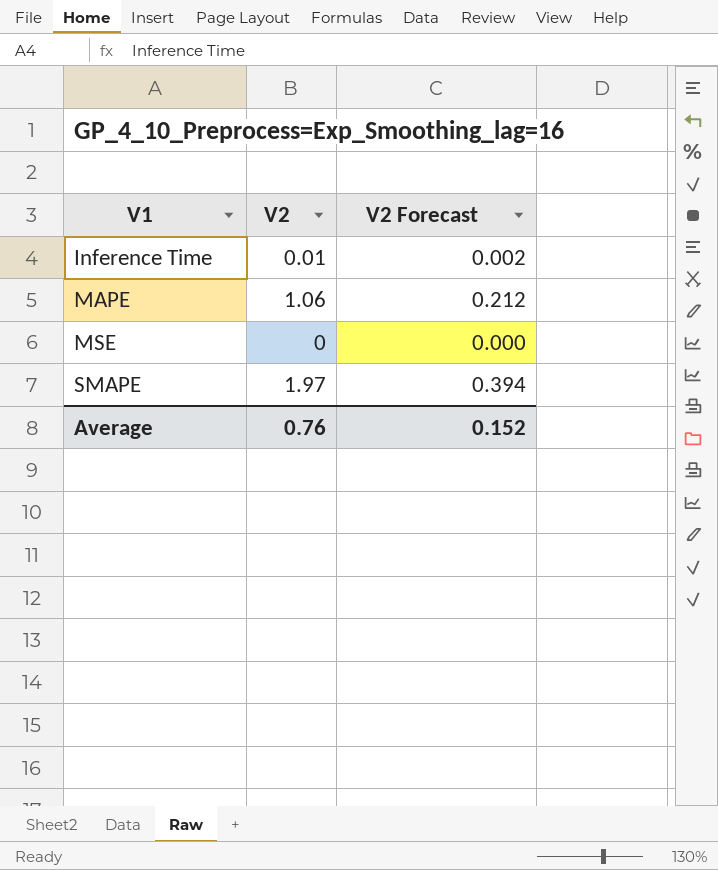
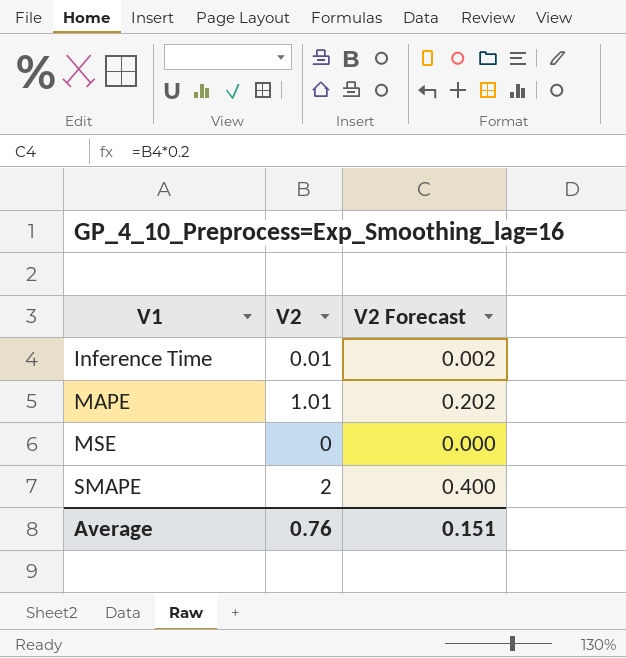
MAPE | V2: 1.06 -> 1.01
MAPE | V2 Forecast: 0.212 -> 0.202
SMAPE | V2: 1.97 -> 2
SMAPE | V2 Forecast: 0.394 -> 0.400
Average | V2 Forecast: 0.152 -> 0.151

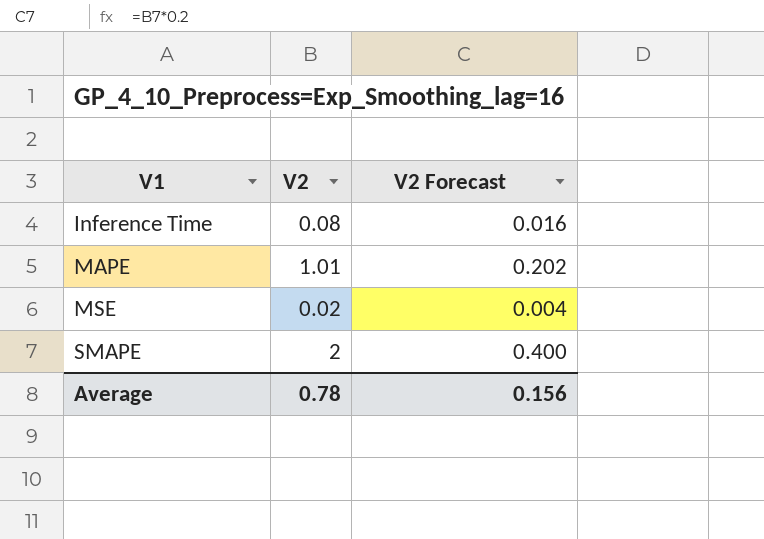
Inference Time | V2: 0.01 -> 0.08
Inference Time | V2 Forecast: 0.002 -> 0.016
MSE | V2: 0 -> 0.02
MSE | V2 Forecast: 0.000 -> 0.004
Average | V2: 0.76 -> 0.78
Average | V2 Forecast: 0.151 -> 0.156

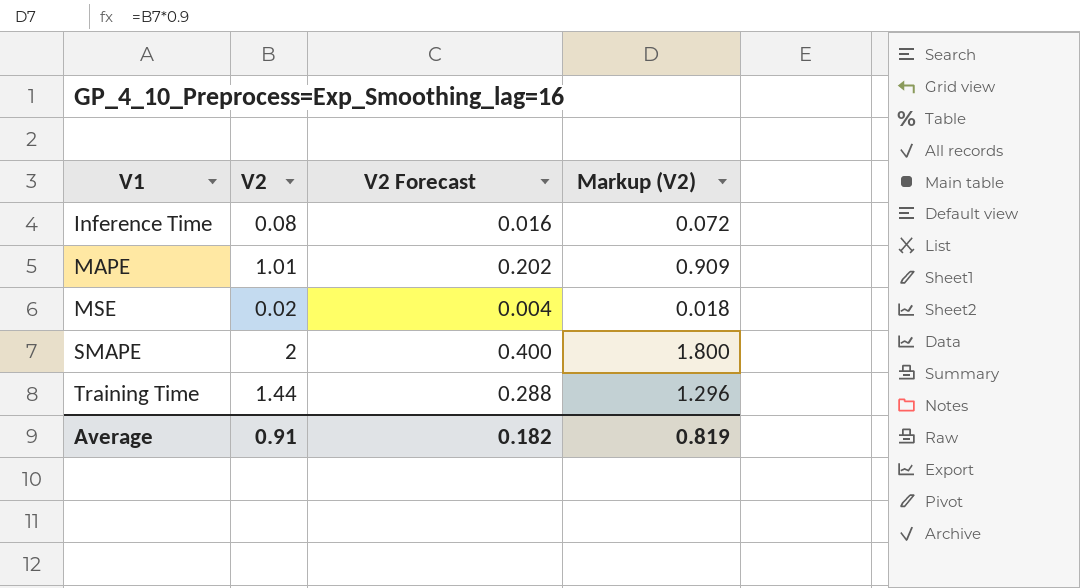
column Markup (V2) | formula: none -> [V2] * 0.9
row Training Time: none -> 1.44 | 0.288 | 1.296
Average | V2: 0.78 -> 0.91
Average | V2 Forecast: 0.156 -> 0.182

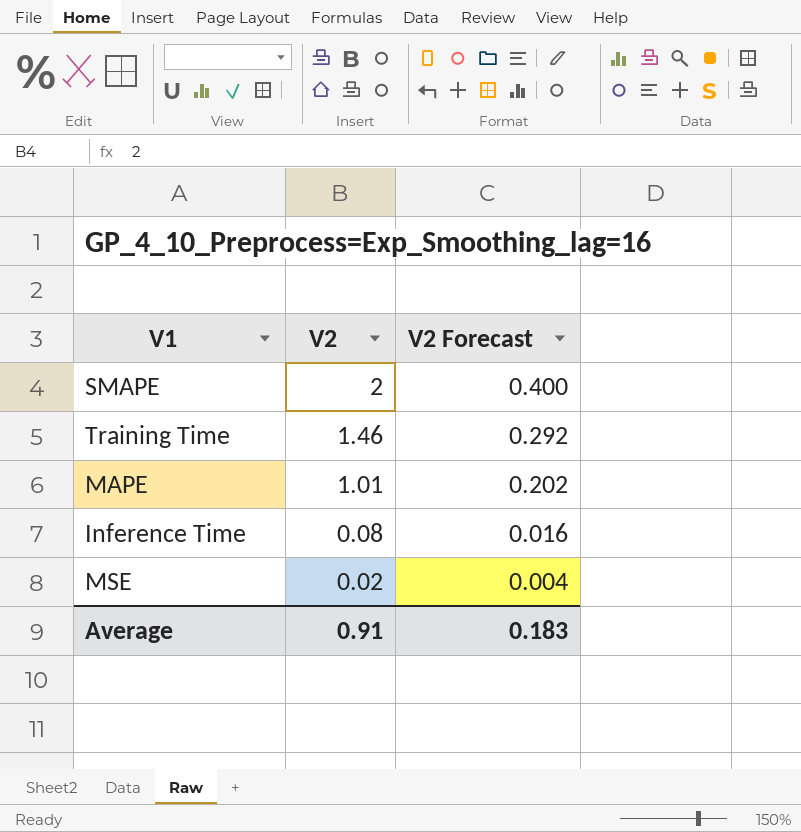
row order: V1 ascending -> V2 descending
column Markup (V2) | formula: [V2] * 0.9 -> none
Training Time | V2: 1.44 -> 1.46
Training Time | V2 Forecast: 0.288 -> 0.292
Average | V2 Forecast: 0.182 -> 0.183

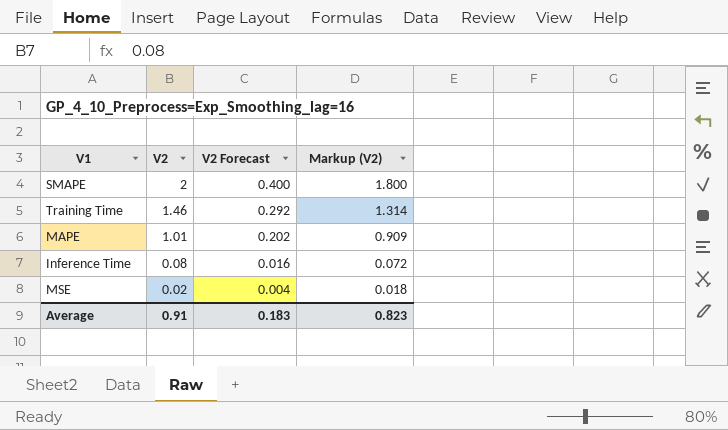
column Markup (V2) | formula: none -> [V2] * 0.9

